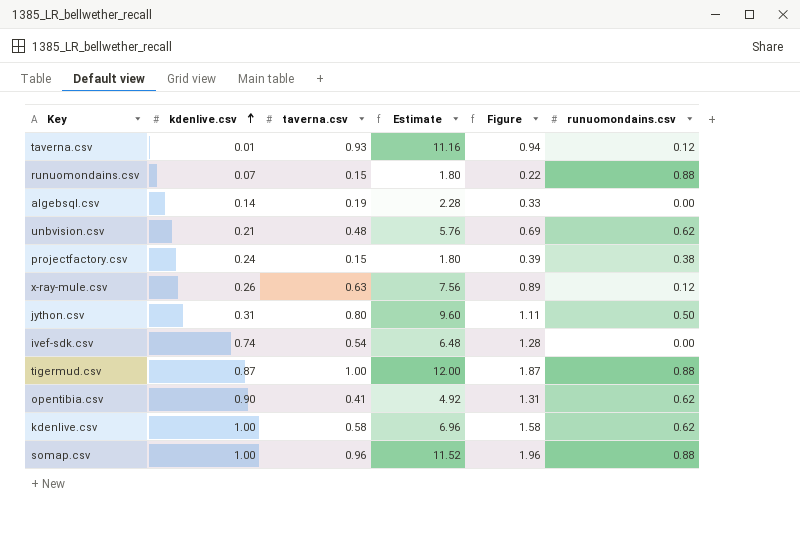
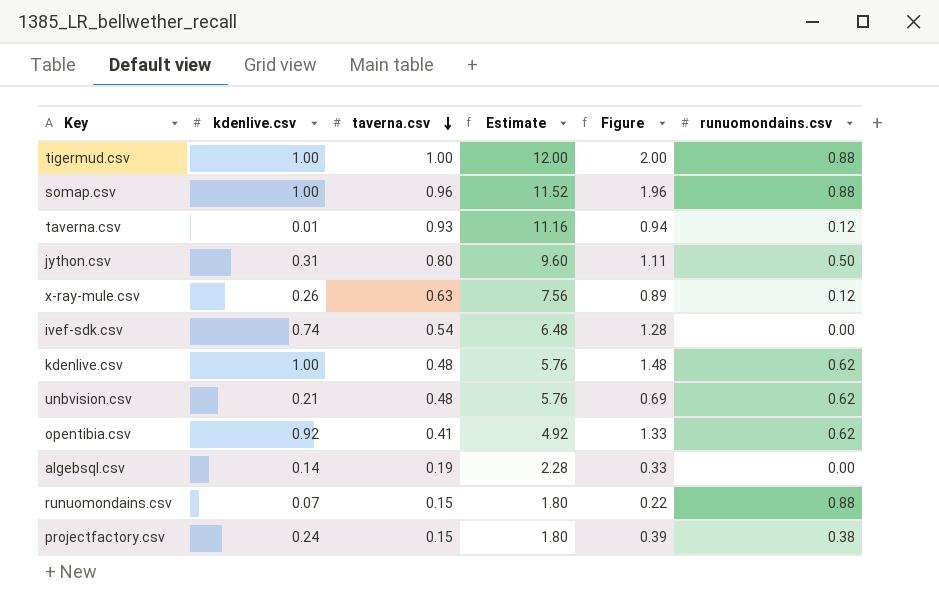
row order: kdenlive.csv ascending -> taverna.csv descending
tigermud.csv | kdenlive.csv: 0.87 -> 1.00
tigermud.csv | Figure: 1.87 -> 2.00
kdenlive.csv | taverna.csv: 0.58 -> 0.48
kdenlive.csv | Estimate: 6.96 -> 5.76
kdenlive.csv | Figure: 1.58 -> 1.48
opentibia.csv | kdenlive.csv: 0.90 -> 0.92
opentibia.csv | Figure: 1.31 -> 1.33

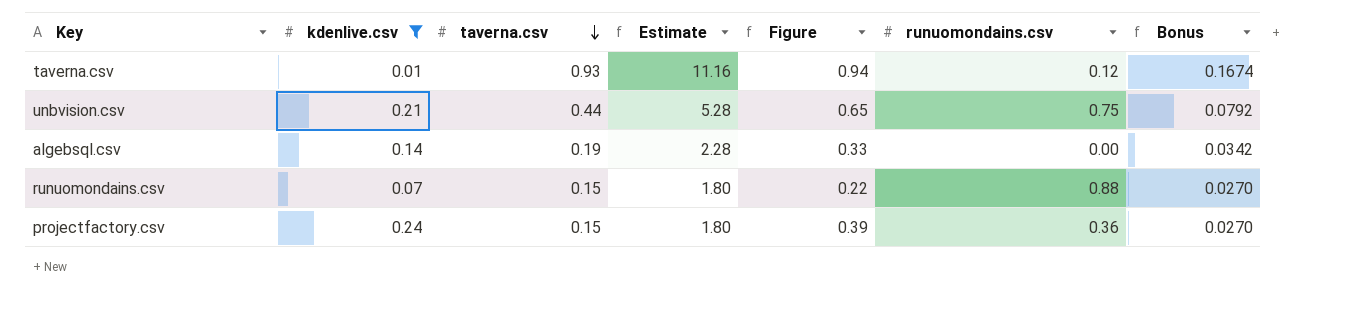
filter: none -> kdenlive.csv <= 0.24
column Bonus | formula: none -> [taverna.csv] * 0.18
unbvision.csv | taverna.csv: 0.48 -> 0.44
unbvision.csv | Estimate: 5.76 -> 5.28
unbvision.csv | Figure: 0.69 -> 0.65
unbvision.csv | runuomondains.csv: 0.62 -> 0.75
projectfactory.csv | runuomondains.csv: 0.38 -> 0.36

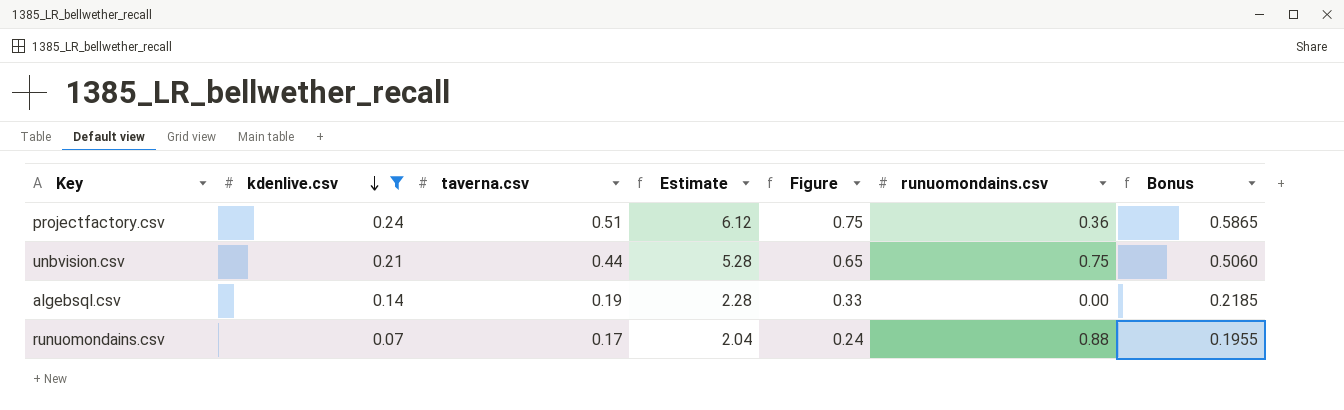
row order: taverna.csv descending -> kdenlive.csv descending
column Bonus | formula: [taverna.csv] * 0.18 -> [taverna.csv] * 1.15
row taverna.csv: 0.01 | 0.93 | 11.16 | 0.94 | 0.12 | 0.1674 -> none
projectfactory.csv | taverna.csv: 0.15 -> 0.51
projectfactory.csv | Estimate: 1.80 -> 6.12
projectfactory.csv | Figure: 0.39 -> 0.75
runuomondains.csv | taverna.csv: 0.15 -> 0.17
runuomondains.csv | Estimate: 1.80 -> 2.04
runuomondains.csv | Figure: 0.22 -> 0.24

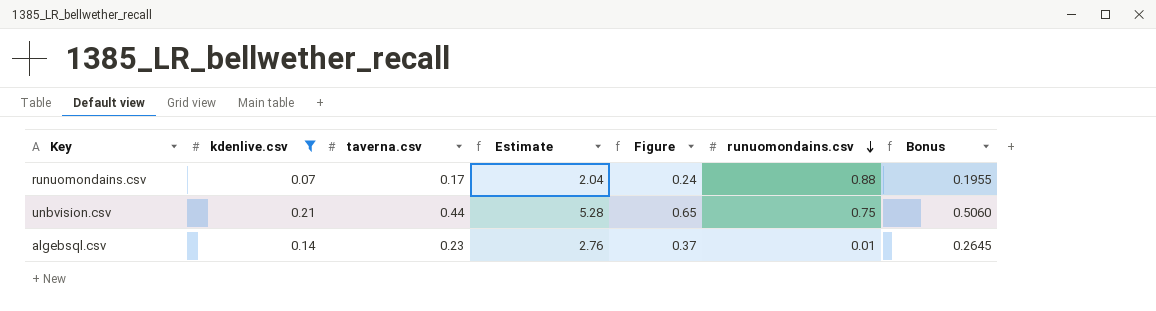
row order: kdenlive.csv descending -> runuomondains.csv descending
row projectfactory.csv: 0.24 | 0.51 | 6.12 | 0.75 | 0.36 | 0.5865 -> none
algebsql.csv | taverna.csv: 0.19 -> 0.23
algebsql.csv | Estimate: 2.28 -> 2.76
algebsql.csv | Figure: 0.33 -> 0.37
algebsql.csv | runuomondains.csv: 0.00 -> 0.01
algebsql.csv | Bonus: 0.2185 -> 0.2645

